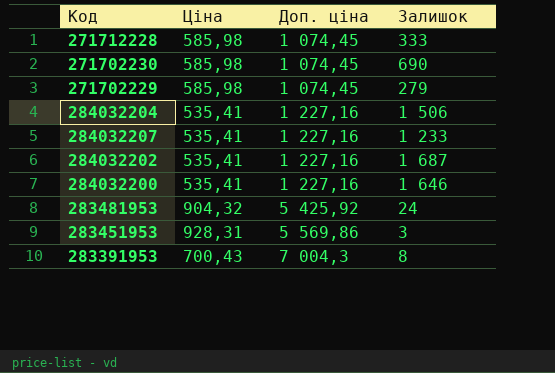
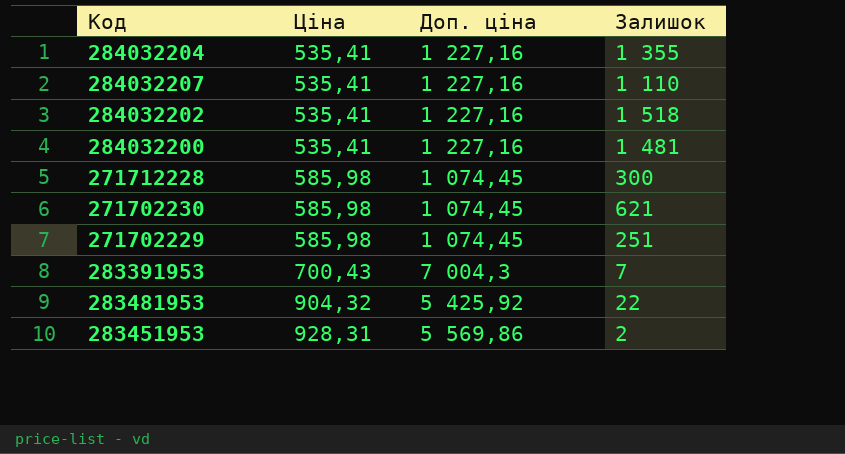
row order: Доп. ціна ascending -> Ціна ascending
284032204 | Залишок: 1 506 -> 1 355
284032207 | Залишок: 1 233 -> 1 110
284032202 | Залишок: 1 687 -> 1 518
284032200 | Залишок: 1 646 -> 1 481
271712228 | Залишок: 333 -> 300
271702230 | Залишок: 690 -> 621
271702229 | Залишок: 279 -> 251
283391953 | Залишок: 8 -> 7
283481953 | Залишок: 24 -> 22
283451953 | Залишок: 3 -> 2

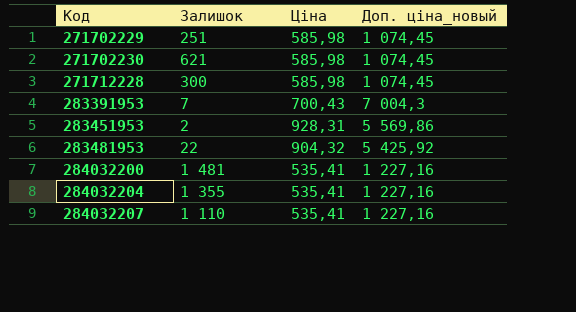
row order: Ціна ascending -> Код ascending
column Залишок | position: 4 -> 2
column name: Доп. ціна -> Доп. ціна_новый
row 284032202: 535,41 | 1 227,16 | 1 518 -> none

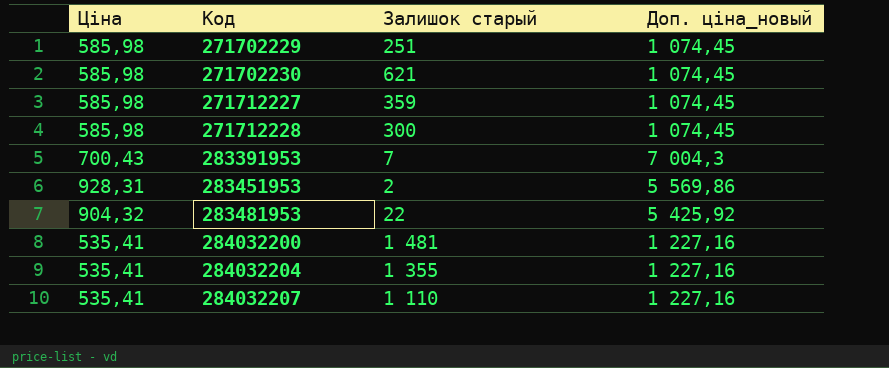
column Ціна | position: 3 -> 1
column name: Залишок -> Залишок старый
row 271712227: none -> 585,98 | 359 | 1 074,45

